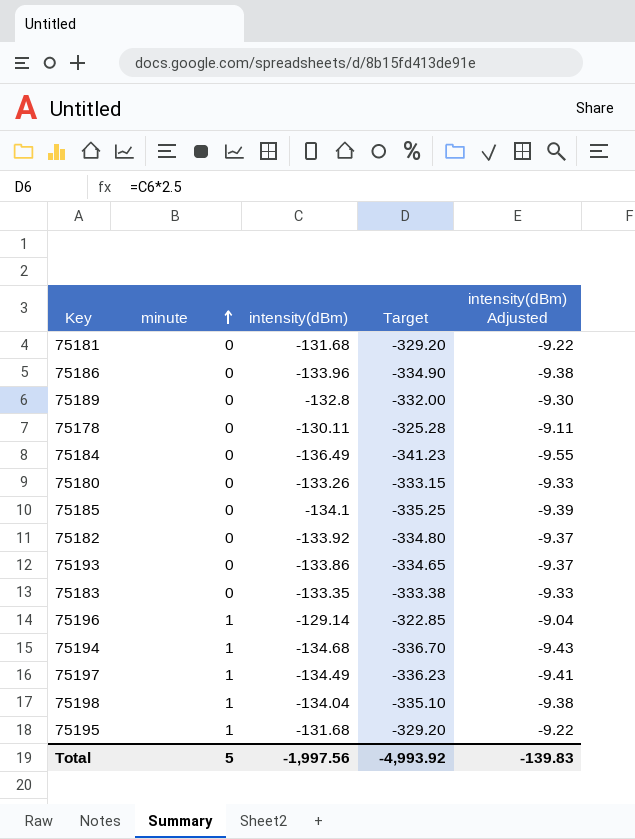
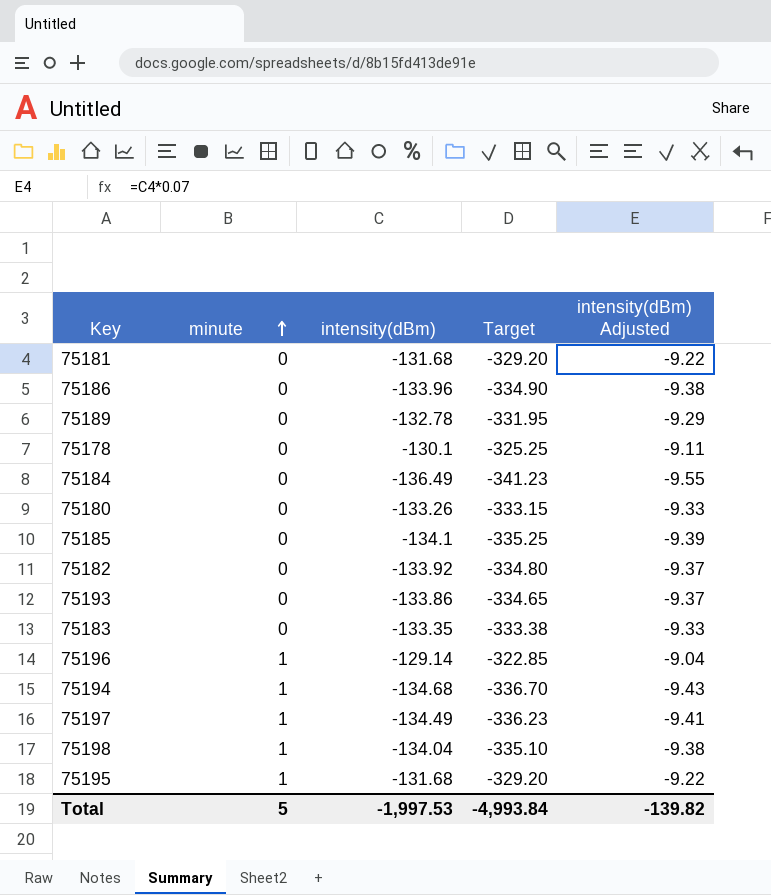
75189 | intensity(dBm): -132.8 -> -132.78
75189 | Target: -332.00 -> -331.95
75189 | intensity(dBm) Adjusted: -9.30 -> -9.29
75178 | intensity(dBm): -130.11 -> -130.1
75178 | Target: -325.28 -> -325.25
Total | intensity(dBm): -1,997.56 -> -1,997.53
Total | Target: -4,993.92 -> -4,993.84
Total | intensity(dBm) Adjusted: -139.83 -> -139.82

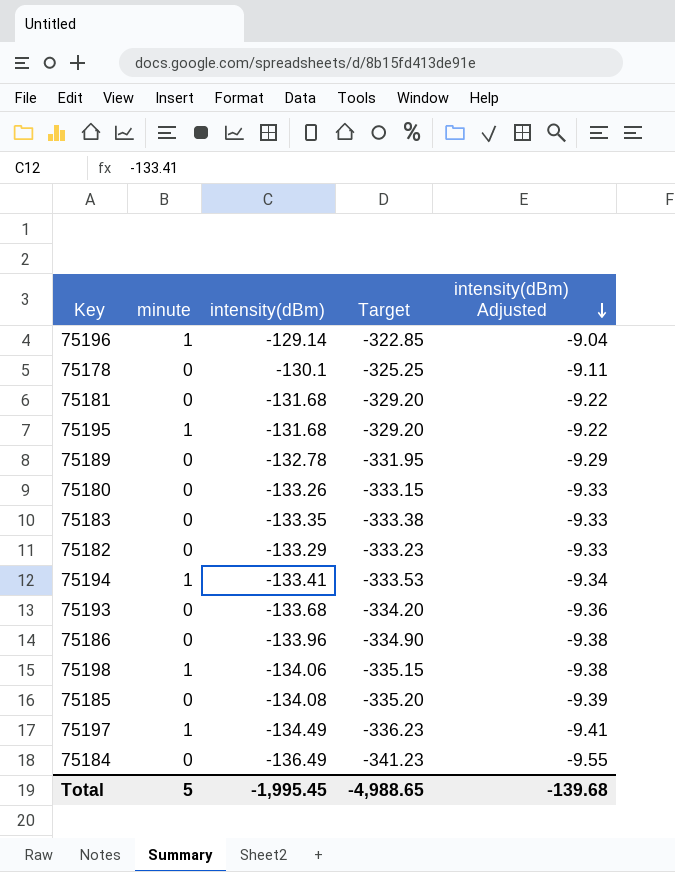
row order: minute ascending -> intensity(dBm) Adjusted descending
75182 | intensity(dBm): -133.92 -> -133.29
75182 | Target: -334.80 -> -333.23
75182 | intensity(dBm) Adjusted: -9.37 -> -9.33
75194 | intensity(dBm): -134.68 -> -133.41
75194 | Target: -336.70 -> -333.53
75194 | intensity(dBm) Adjusted: -9.43 -> -9.34
75193 | intensity(dBm): -133.86 -> -133.68
75193 | Target: -334.65 -> -334.20
75193 | intensity(dBm) Adjusted: -9.37 -> -9.36
75198 | intensity(dBm): -134.04 -> -134.06
75198 | Target: -335.10 -> -335.15
75185 | intensity(dBm): -134.1 -> -134.08
75185 | Target: -335.25 -> -335.20
Total | intensity(dBm): -1,997.53 -> -1,995.45
Total | Target: -4,993.84 -> -4,988.65
Total | intensity(dBm) Adjusted: -139.82 -> -139.68

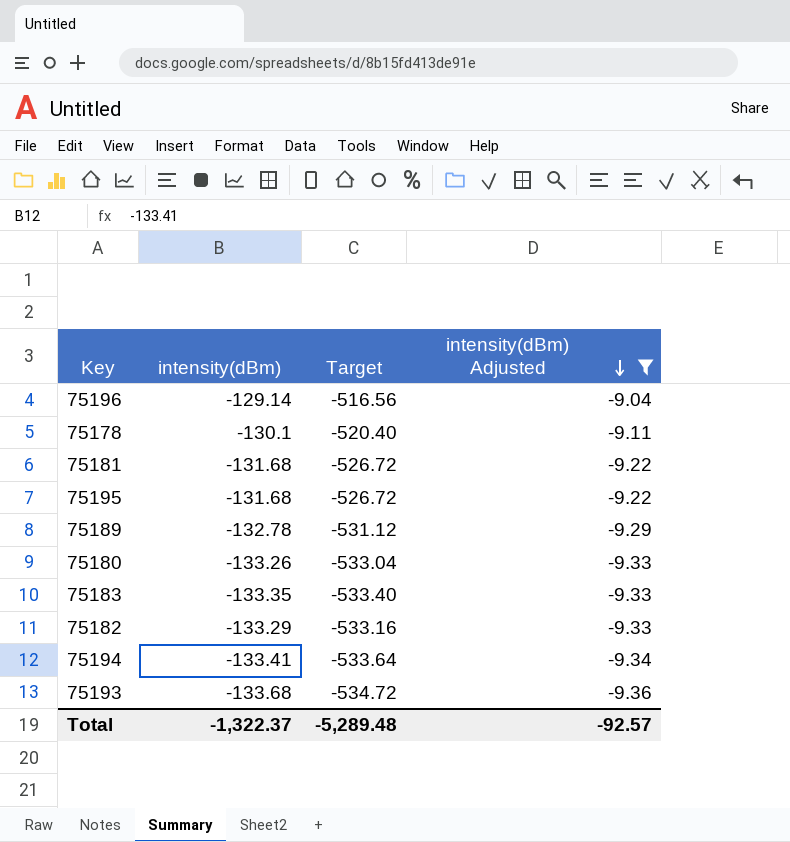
filter: none -> intensity(dBm) Adjusted >= -9.36
column minute | position: 2 -> none
column Target | formula: [intensity(dBm)] * 2.5 -> [intensity(dBm)] * 4
Total | intensity(dBm): -1,995.45 -> -1,322.37
Total | Target: -4,988.65 -> -5,289.48
Total | intensity(dBm) Adjusted: -139.68 -> -92.57

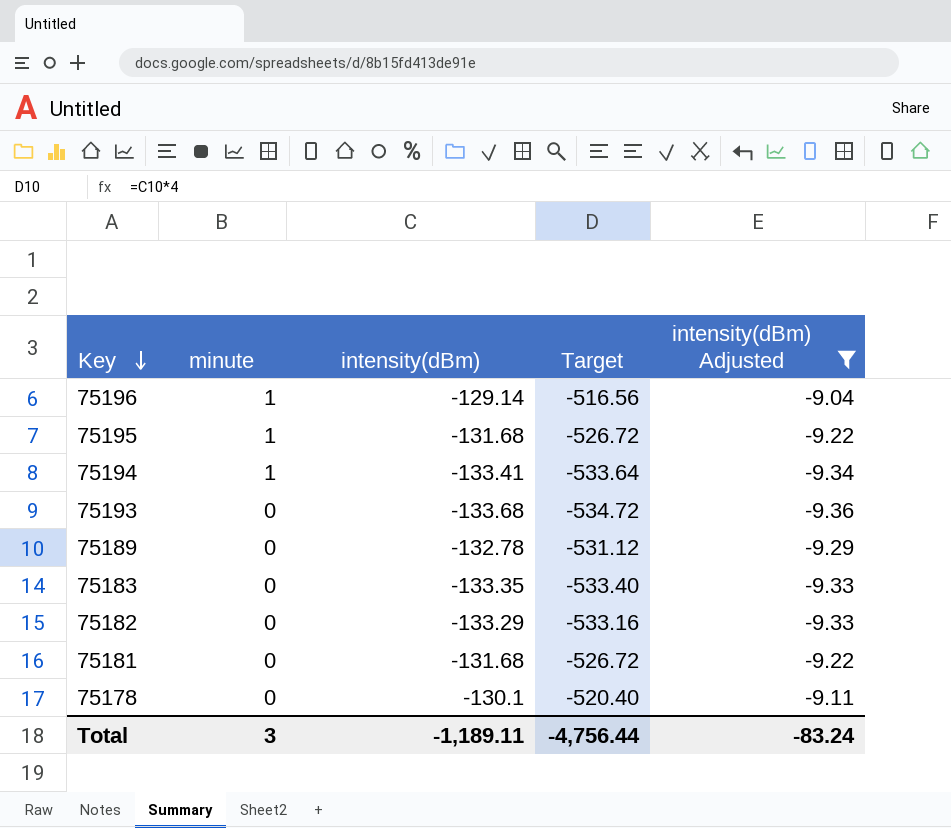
row order: intensity(dBm) Adjusted descending -> Key descending
column minute | position: none -> 2
row 75180: -133.26 | -533.04 | -9.33 -> none
Total | intensity(dBm): -1,322.37 -> -1,189.11
Total | Target: -5,289.48 -> -4,756.44
Total | intensity(dBm) Adjusted: -92.57 -> -83.24

